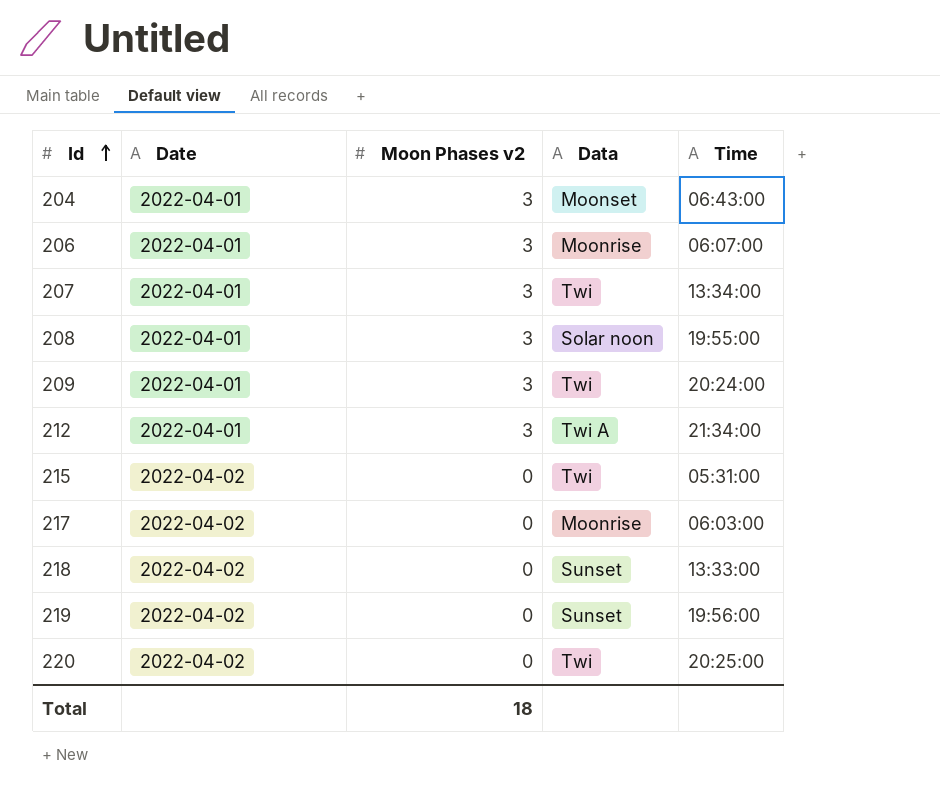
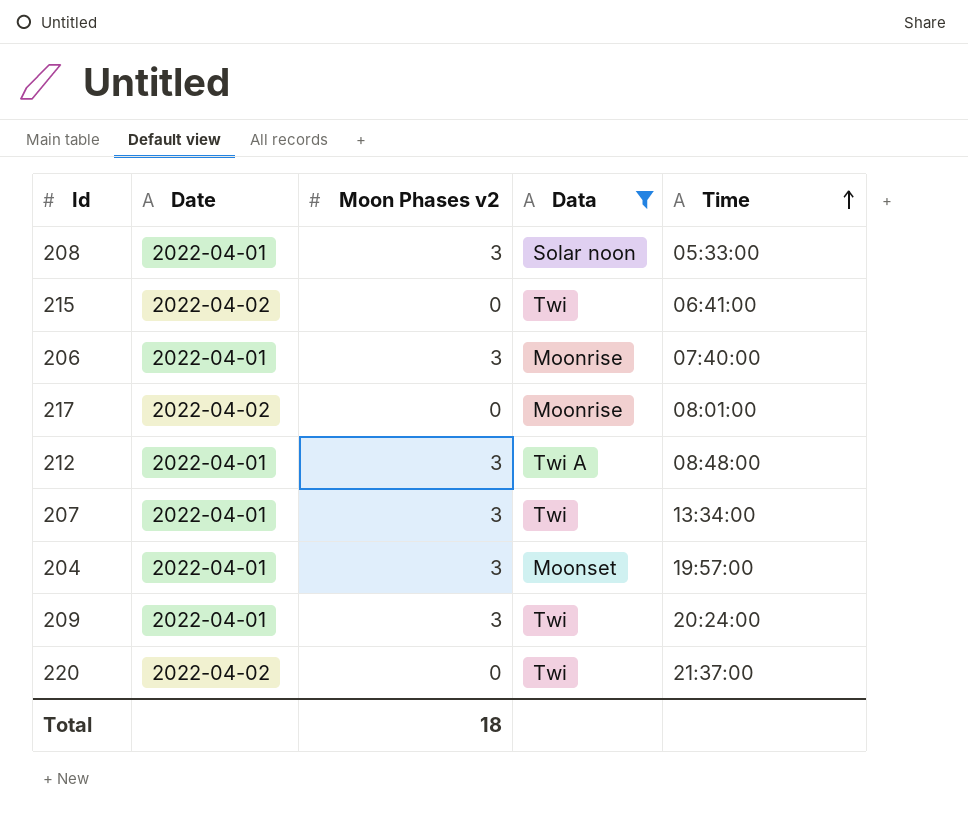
filter: none -> Data != Sunset
row order: Id ascending -> Time ascending
208 | Time: 19:55:00 -> 05:33:00
215 | Time: 05:31:00 -> 06:41:00
206 | Time: 06:07:00 -> 07:40:00
217 | Time: 06:03:00 -> 08:01:00
212 | Time: 21:34:00 -> 08:48:00
204 | Time: 06:43:00 -> 19:57:00
220 | Time: 20:25:00 -> 21:37:00

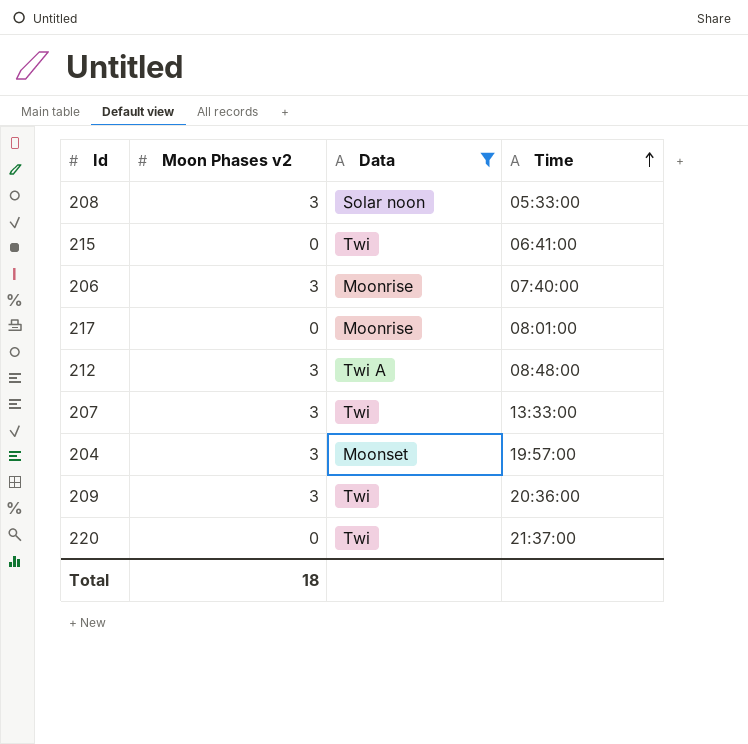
column Date | position: 2 -> none
207 | Time: 13:34:00 -> 13:33:00
209 | Time: 20:24:00 -> 20:36:00

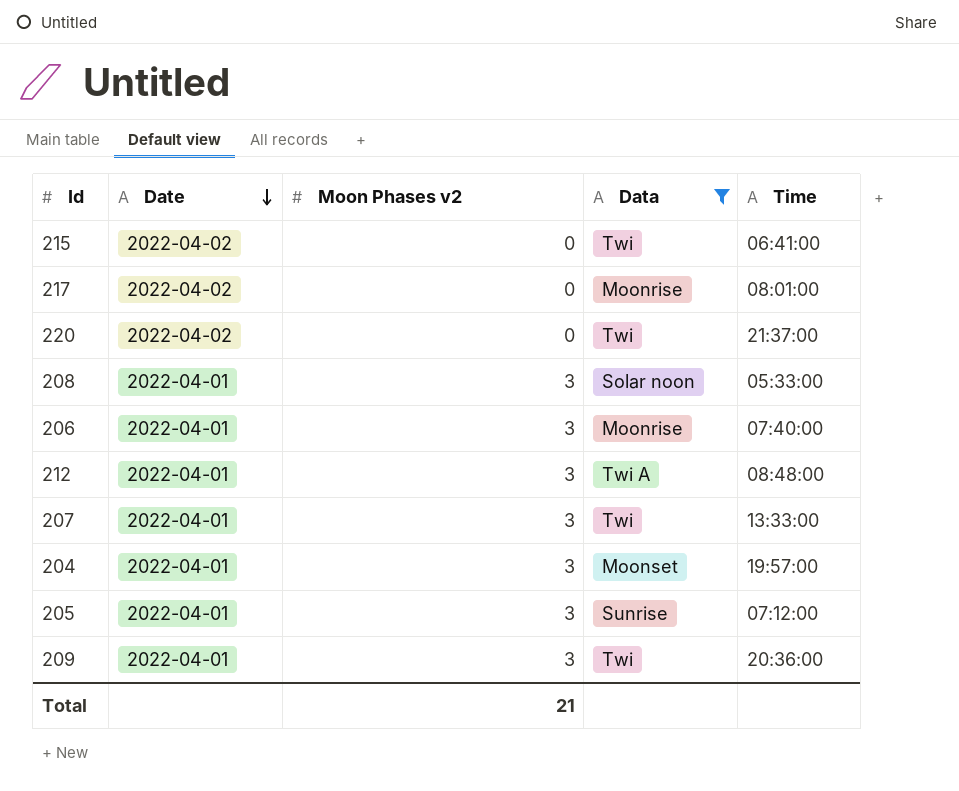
row order: Time ascending -> Date descending
column Date | position: none -> 2
row 205: none -> 2022-04-01 | 3 | Sunrise | 07:12:00
Total | Moon Phases v2: 18 -> 21

